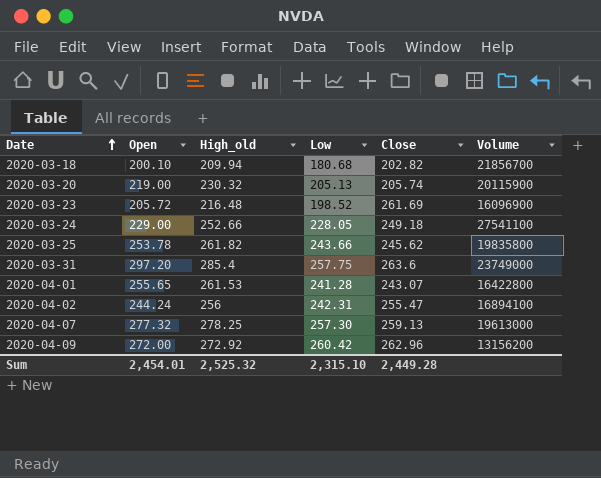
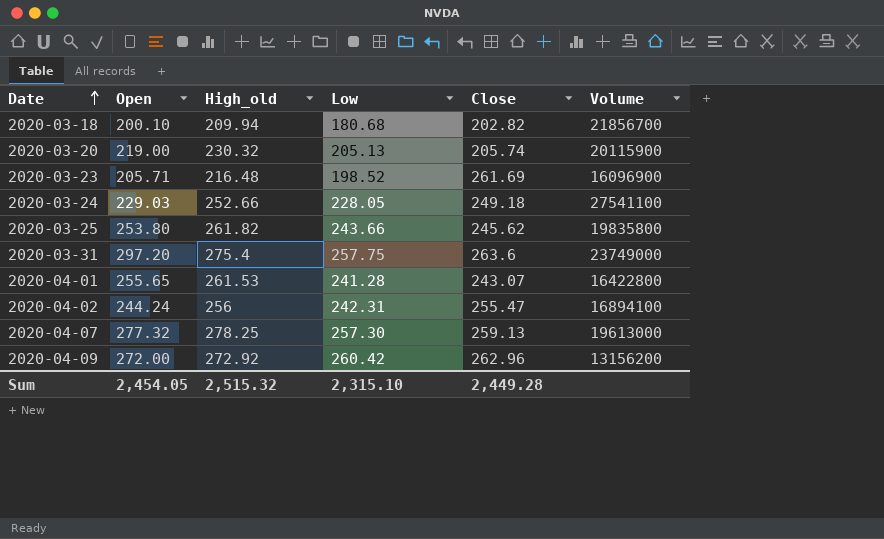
2020-03-23 | Open: 205.72 -> 205.71
2020-03-24 | Open: 229.00 -> 229.03
2020-03-25 | Open: 253.78 -> 253.80
2020-03-31 | High_old: 285.4 -> 275.4
Sum | Open: 2,454.01 -> 2,454.05
Sum | High_old: 2,525.32 -> 2,515.32

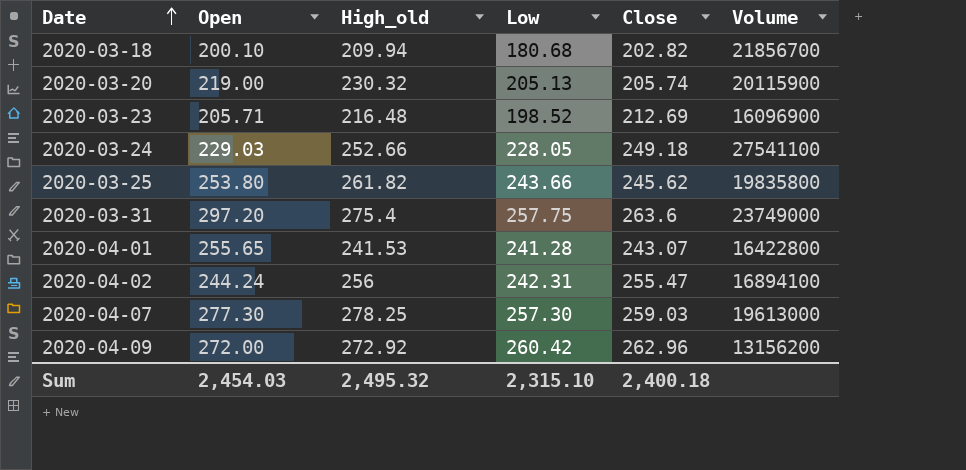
2020-03-23 | Close: 261.69 -> 212.69
2020-04-01 | High_old: 261.53 -> 241.53
2020-04-07 | Open: 277.32 -> 277.30
2020-04-07 | Close: 259.13 -> 259.03
Sum | Open: 2,454.05 -> 2,454.03
Sum | High_old: 2,515.32 -> 2,495.32
Sum | Close: 2,449.28 -> 2,400.18

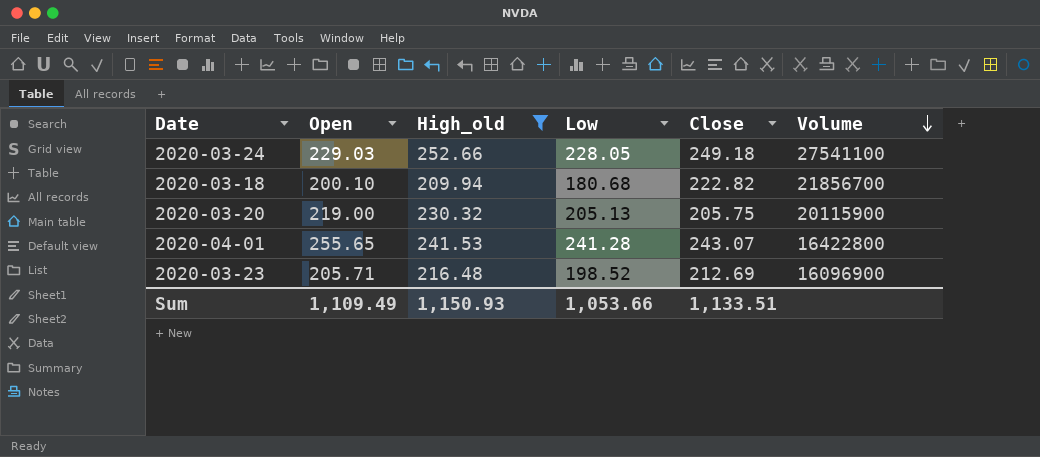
filter: none -> High_old <= 252.66
row order: Date ascending -> Volume descending
2020-03-18 | Close: 202.82 -> 222.82
2020-03-20 | Close: 205.74 -> 205.75
Sum | Open: 2,454.03 -> 1,109.49
Sum | High_old: 2,495.32 -> 1,150.93
Sum | Low: 2,315.10 -> 1,053.66
Sum | Close: 2,400.18 -> 1,133.51

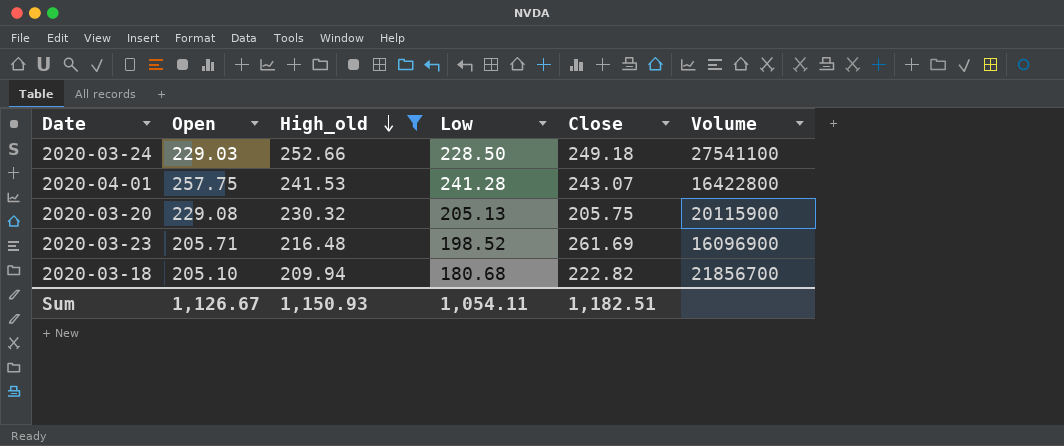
row order: Volume descending -> High_old descending
2020-03-24 | Low: 228.05 -> 228.50
2020-04-01 | Open: 255.65 -> 257.75
2020-03-20 | Open: 219.00 -> 229.08
2020-03-23 | Close: 212.69 -> 261.69
2020-03-18 | Open: 200.10 -> 205.10
Sum | Open: 1,109.49 -> 1,126.67
Sum | Low: 1,053.66 -> 1,054.11
Sum | Close: 1,133.51 -> 1,182.51

